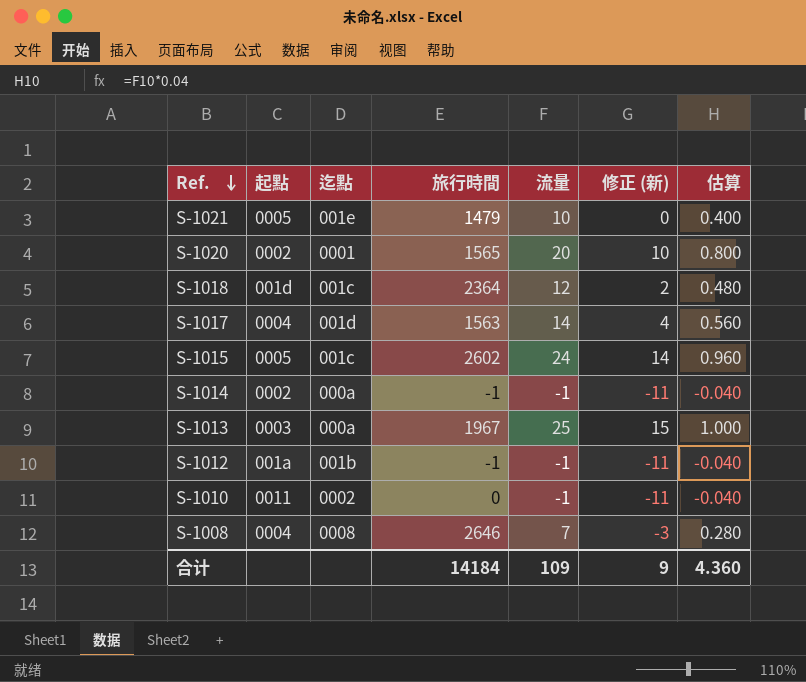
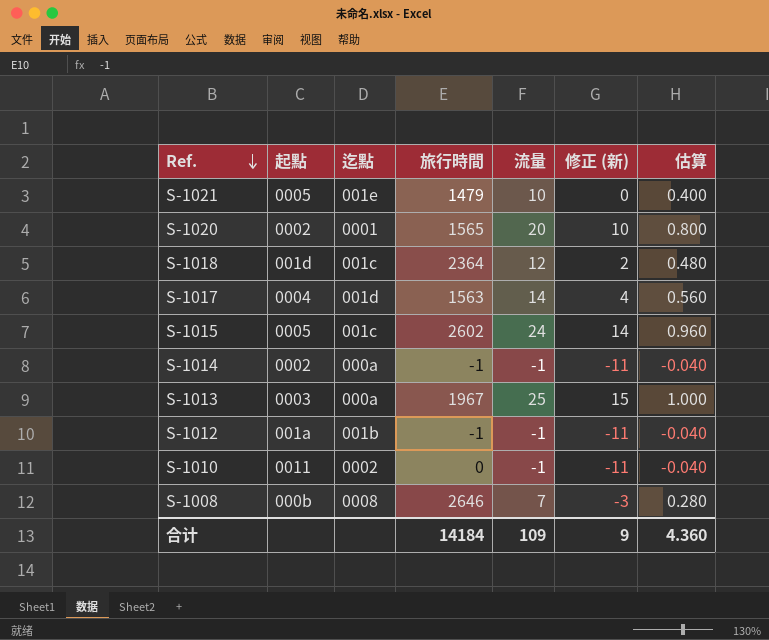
S-1008 | 起點: 0004 -> 000b

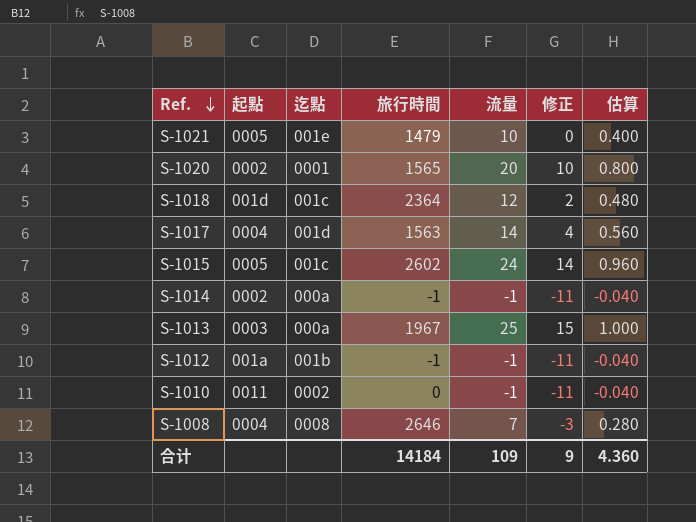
column name: 修正 (新) -> 修正
S-1008 | 起點: 000b -> 0004

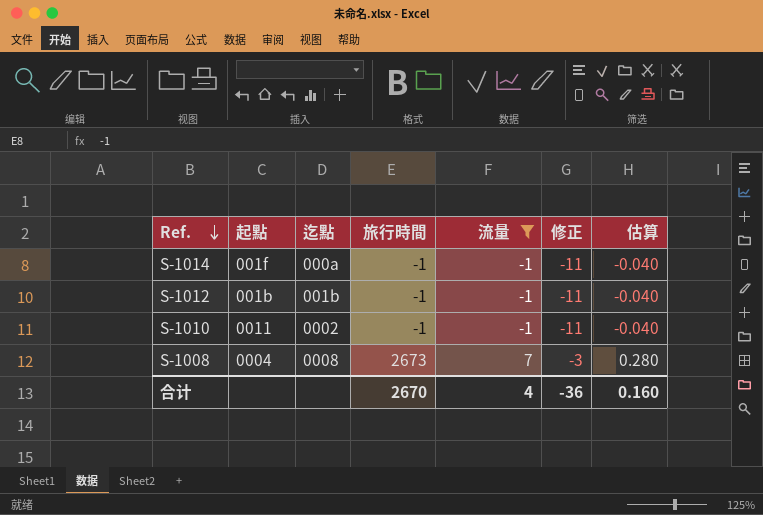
filter: none -> 流量 <= 7
S-1014 | 起點: 0002 -> 001f
S-1012 | 起點: 001a -> 001b
S-1010 | 旅行時間: 0 -> -1
S-1008 | 旅行時間: 2646 -> 2673
合计 | 旅行時間: 14184 -> 2670
合计 | 流量: 109 -> 4
合计 | 修正: 9 -> -36
合计 | 估算: 4.360 -> 0.160

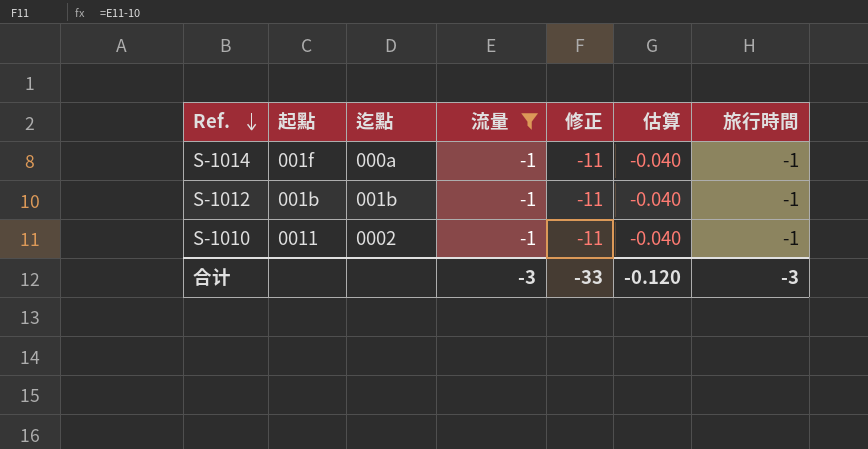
column 旅行時間 | position: 4 -> 7
row S-1008: 0004 | 0008 | 2673 | 7 | -3 | 0.280 -> none
合计 | 流量: 4 -> -3
合计 | 修正: -36 -> -33
合计 | 估算: 0.160 -> -0.120
合计 | 旅行時間: 2670 -> -3

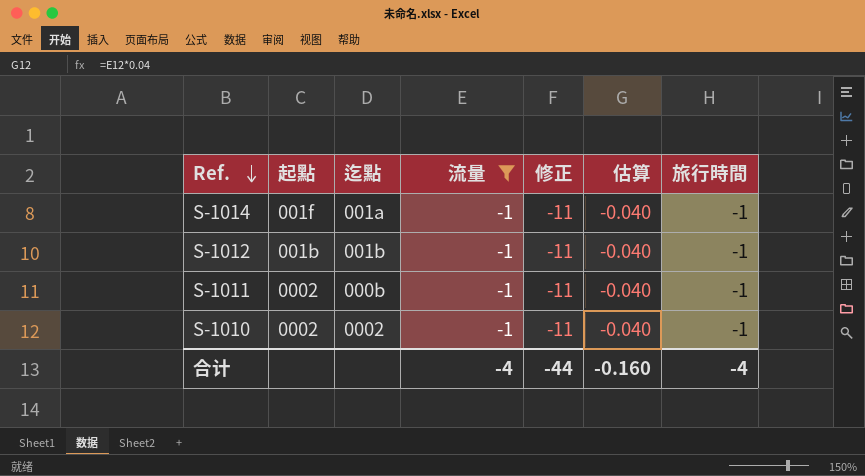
S-1014 | 迄點: 000a -> 001a
row S-1011: none -> 0002 | 000b | -1 | -11 | -0.040 | -1
S-1010 | 起點: 0011 -> 0002
合计 | 流量: -3 -> -4
合计 | 修正: -33 -> -44
合计 | 估算: -0.120 -> -0.160
合计 | 旅行時間: -3 -> -4

